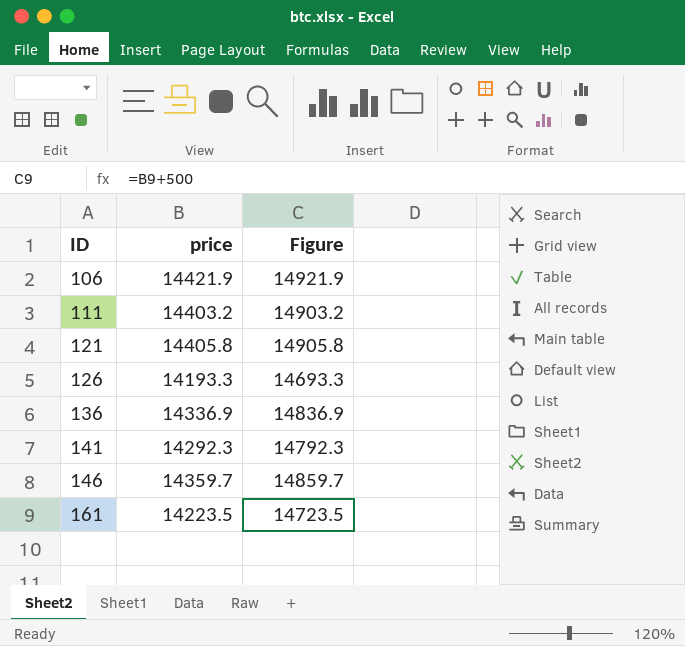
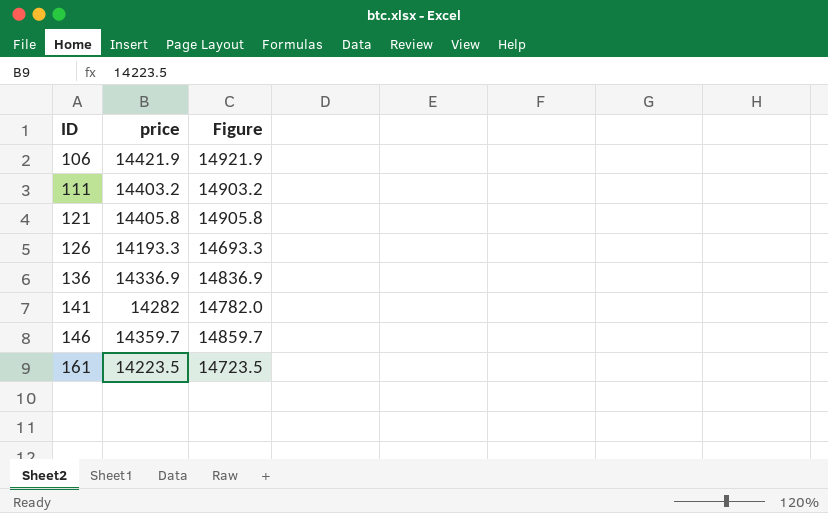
141 | price: 14292.3 -> 14282
141 | Figure: 14792.3 -> 14782.0

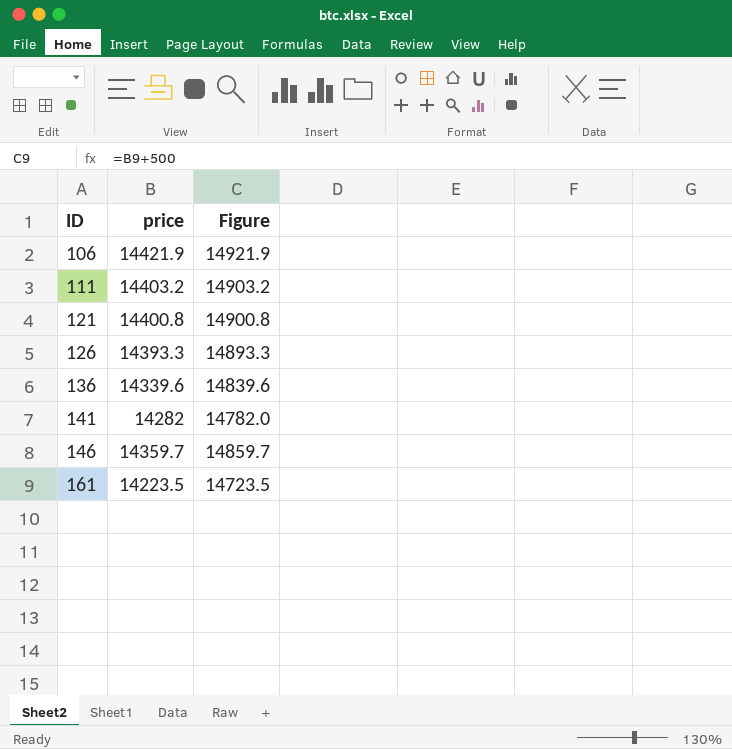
121 | price: 14405.8 -> 14400.8
121 | Figure: 14905.8 -> 14900.8
126 | price: 14193.3 -> 14393.3
126 | Figure: 14693.3 -> 14893.3
136 | price: 14336.9 -> 14339.6
136 | Figure: 14836.9 -> 14839.6

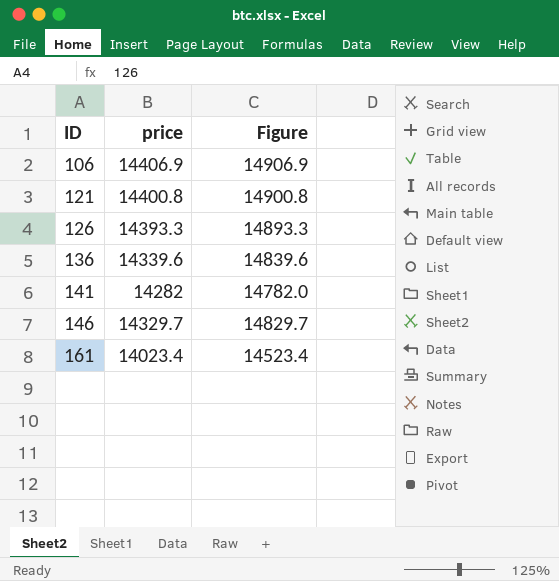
row 111: 14403.2 | 14903.2 -> none
106 | price: 14421.9 -> 14406.9
106 | Figure: 14921.9 -> 14906.9
146 | price: 14359.7 -> 14329.7
146 | Figure: 14859.7 -> 14829.7
161 | price: 14223.5 -> 14023.4
161 | Figure: 14723.5 -> 14523.4

